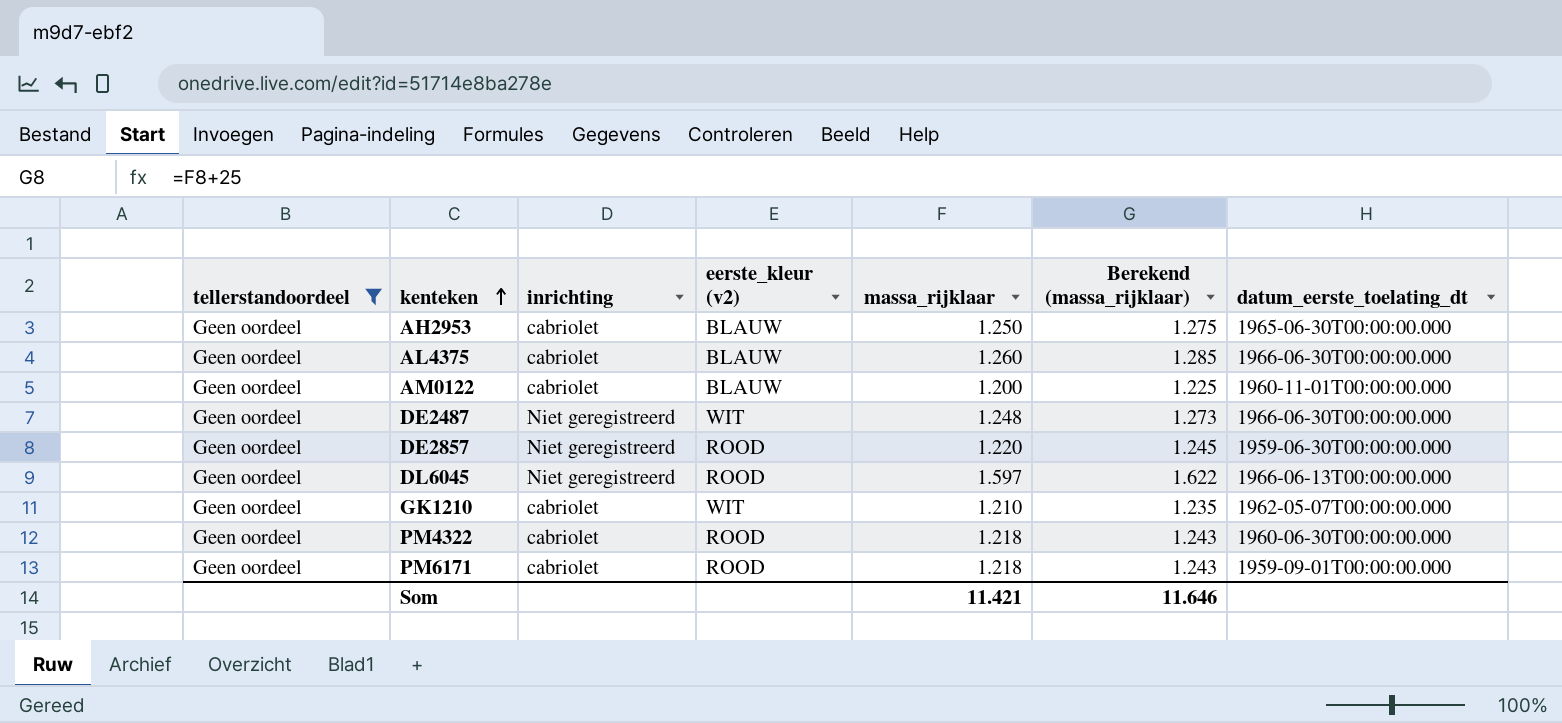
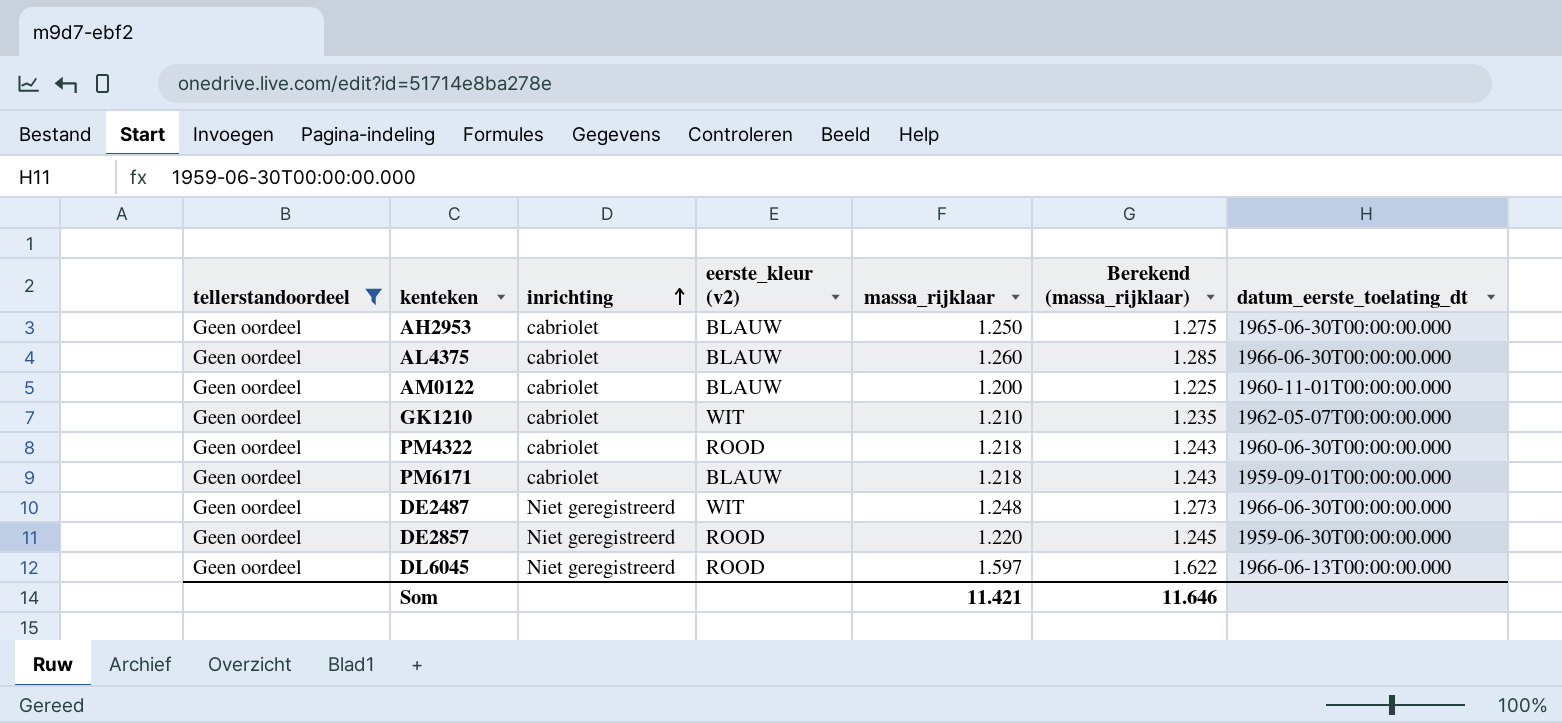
row order: kenteken ascending -> inrichting ascending
PM6171 | eerste_kleur (v2): ROOD -> BLAUW

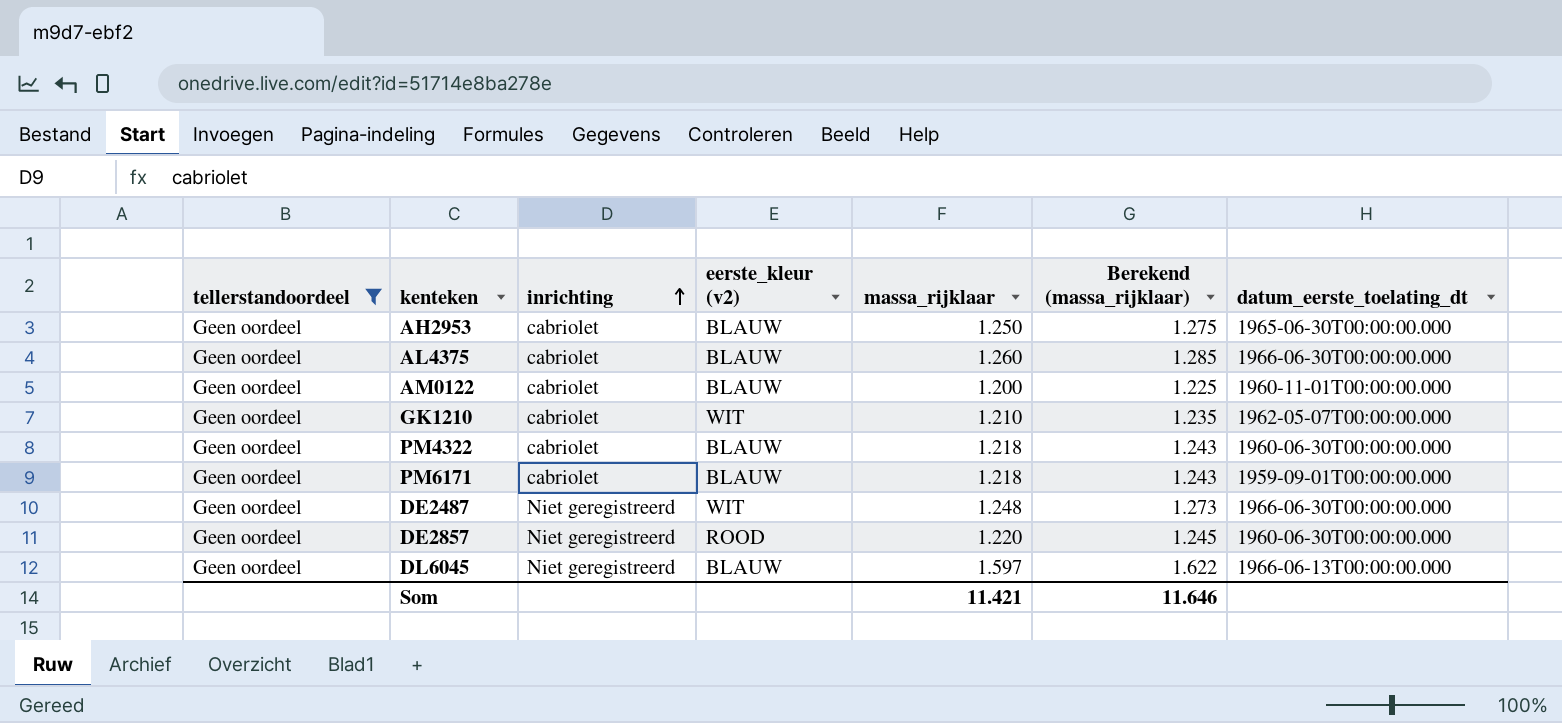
PM4322 | eerste_kleur (v2): ROOD -> BLAUW
DE2857 | datum_eerste_toelating_dt: 1959-06-30T00:00:00.000 -> 1960-06-30T00:00:00.000
DL6045 | eerste_kleur (v2): ROOD -> BLAUW

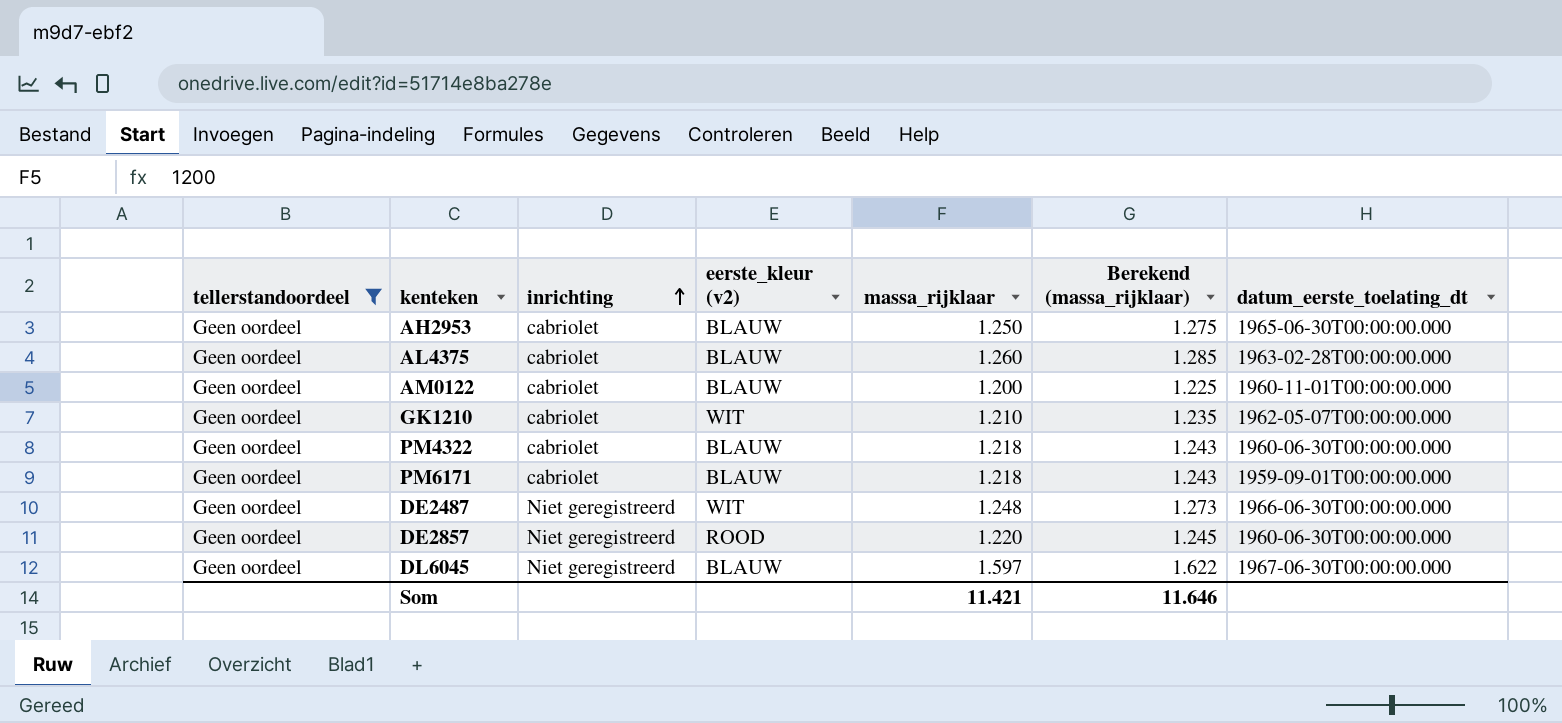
AL4375 | datum_eerste_toelating_dt: 1966-06-30T00:00:00.000 -> 1963-02-28T00:00:00.000
DL6045 | datum_eerste_toelating_dt: 1966-06-13T00:00:00.000 -> 1967-06-30T00:00:00.000

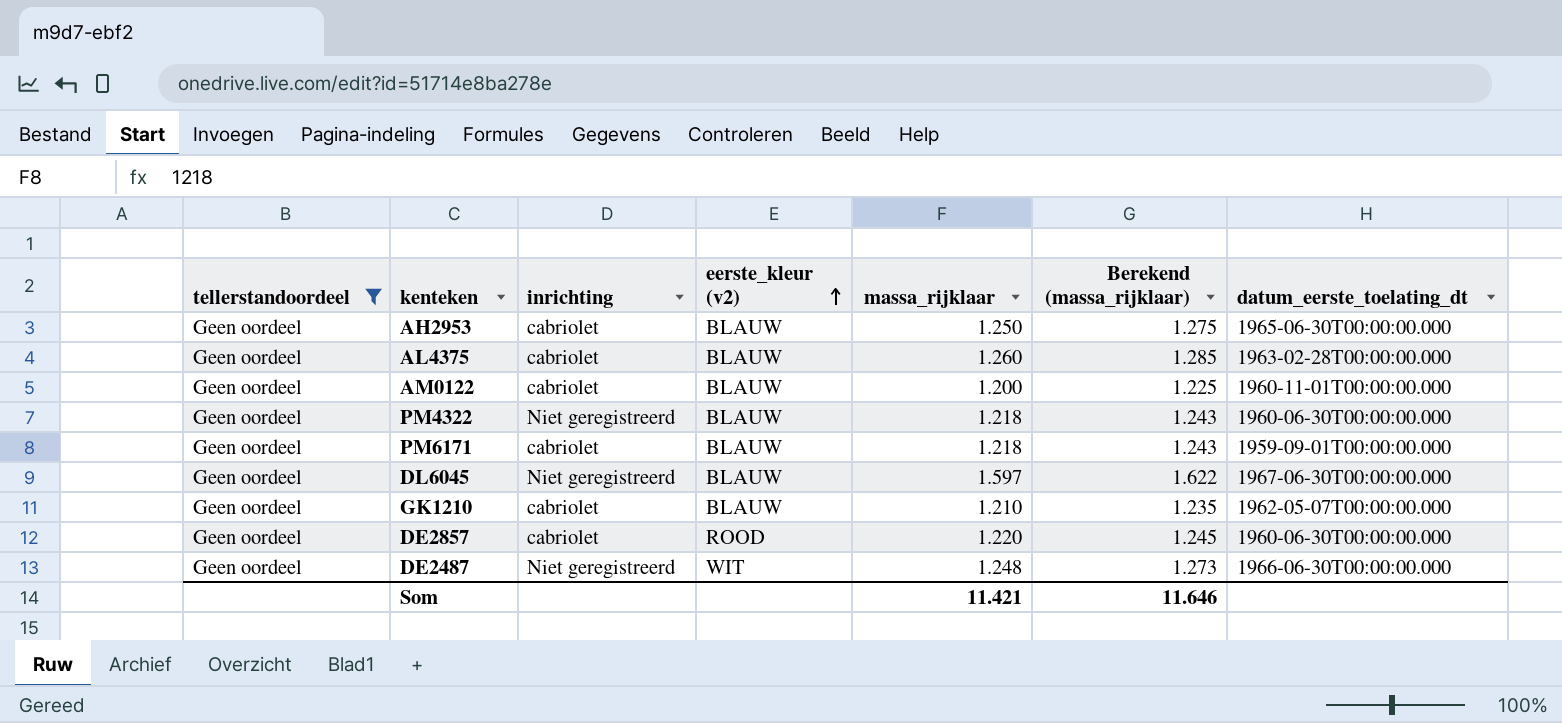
row order: inrichting ascending -> eerste_kleur (v2) ascending
PM4322 | inrichting: cabriolet -> Niet geregistreerd
GK1210 | eerste_kleur (v2): WIT -> BLAUW
DE2857 | inrichting: Niet geregistreerd -> cabriolet

